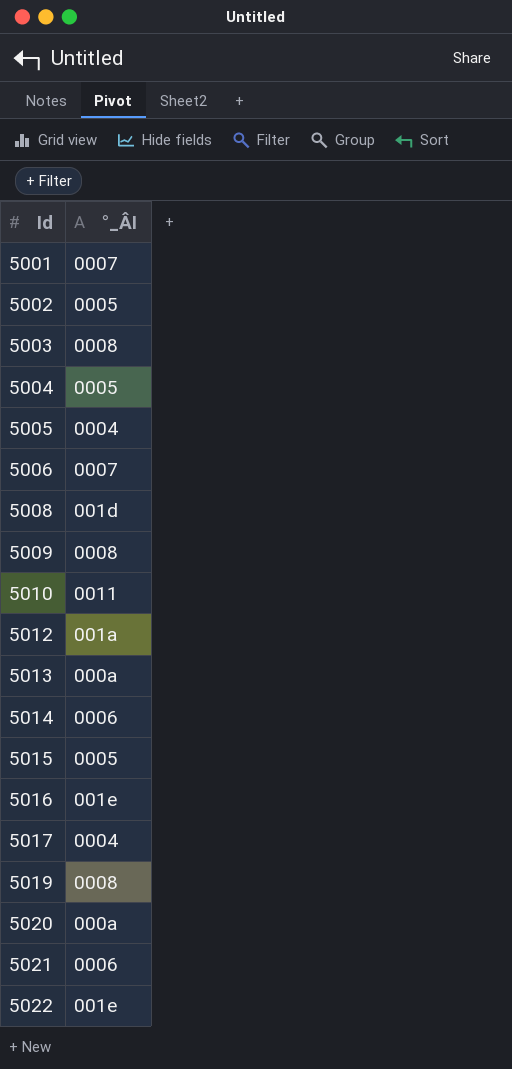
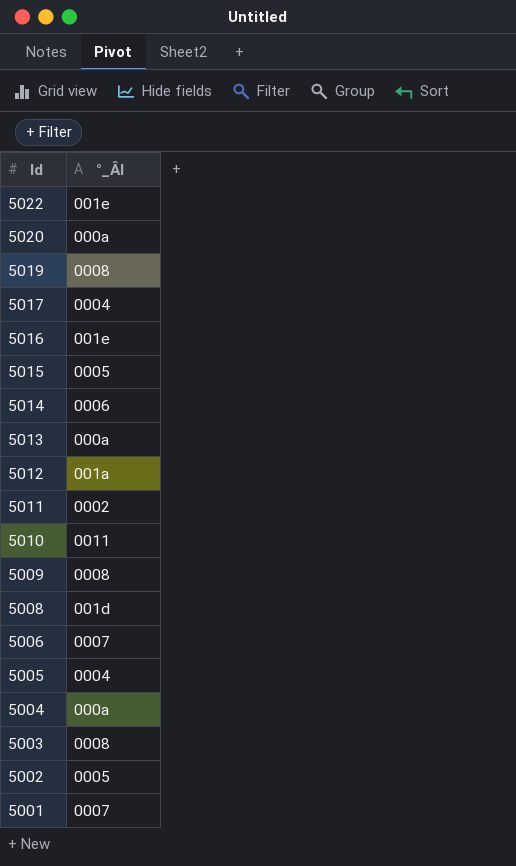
row order: Id ascending -> Id descending
row 5021: 0006 -> none
row 5011: none -> 0002
5004 | °_ÂI: 0005 -> 000a

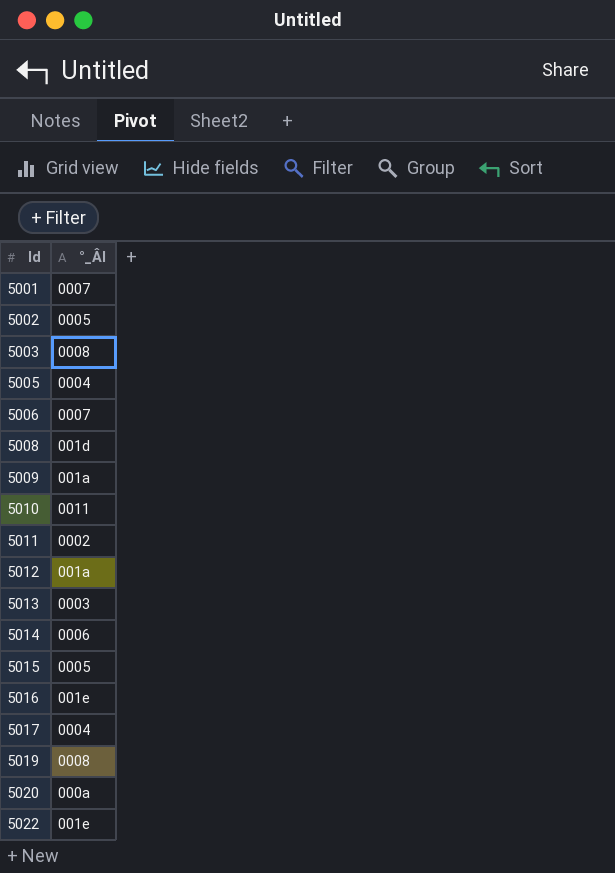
row order: Id descending -> Id ascending
row 5004: 000a -> none
5009 | °_ÂI: 0008 -> 001a
5013 | °_ÂI: 000a -> 0003

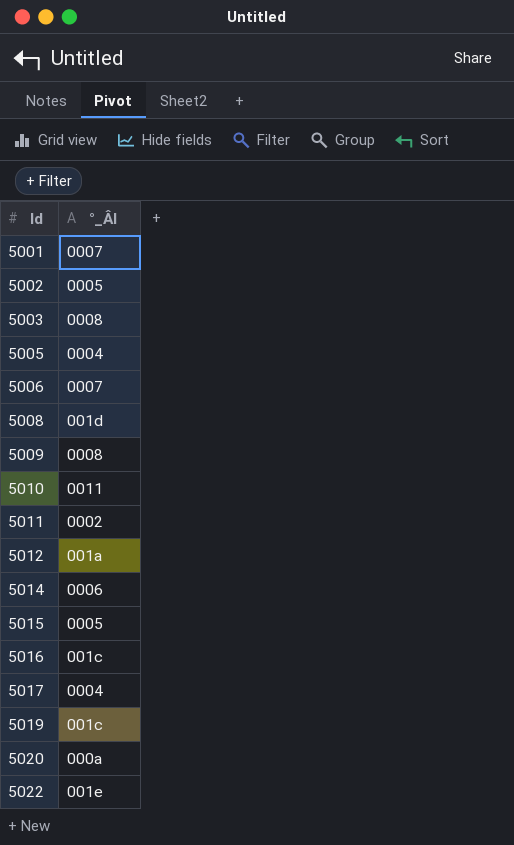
row 5013: 0003 -> none
5009 | °_ÂI: 001a -> 0008
5016 | °_ÂI: 001e -> 001c
5019 | °_ÂI: 0008 -> 001c

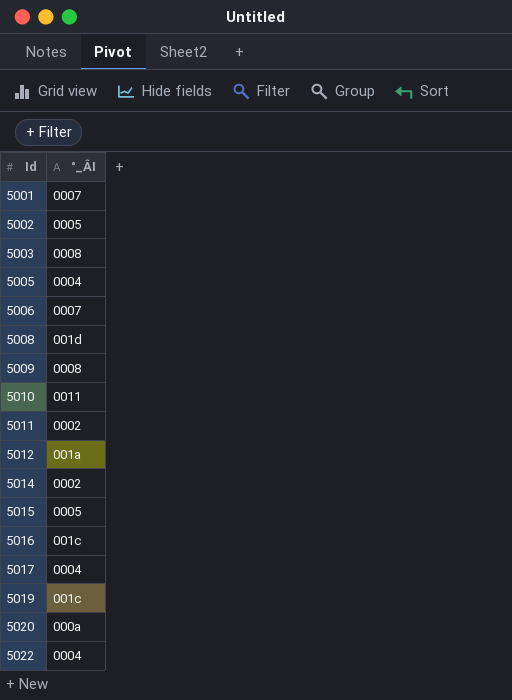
5014 | °_ÂI: 0006 -> 0002
5022 | °_ÂI: 001e -> 0004

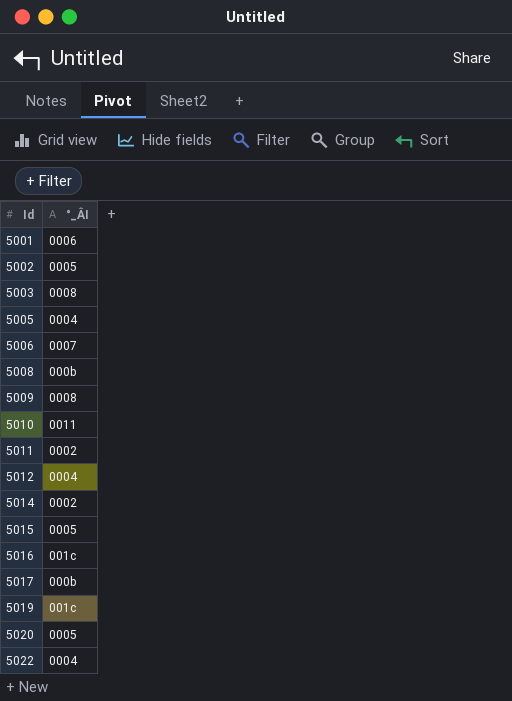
5001 | °_ÂI: 0007 -> 0006
5008 | °_ÂI: 001d -> 000b
5012 | °_ÂI: 001a -> 0004
5017 | °_ÂI: 0004 -> 000b
5020 | °_ÂI: 000a -> 0005

